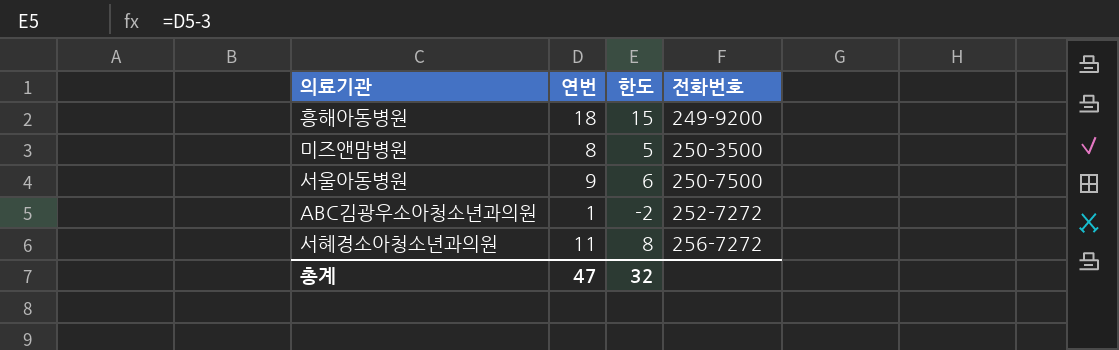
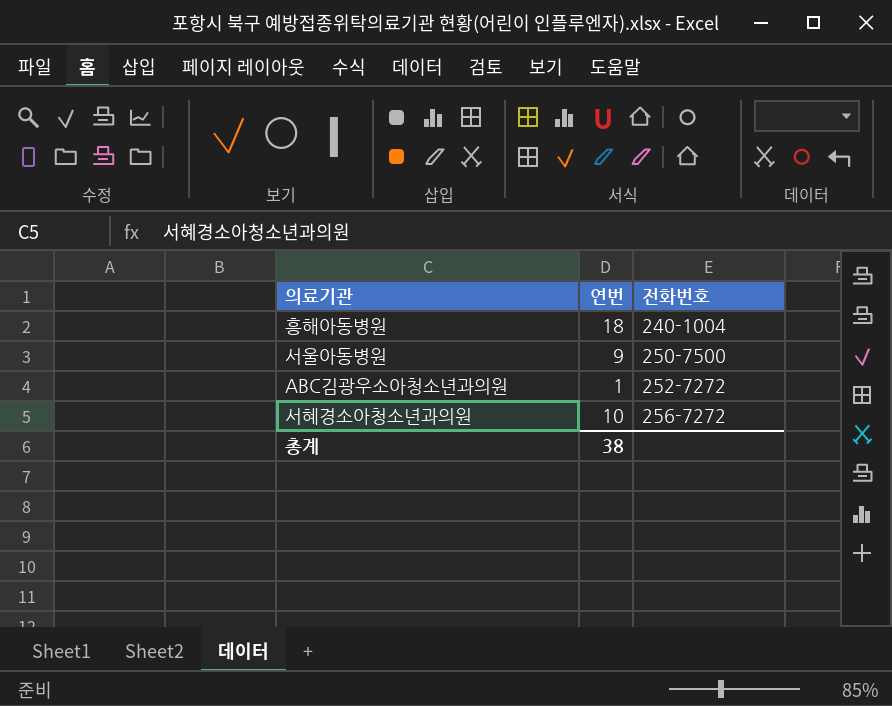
column 한도 | formula: [연번] - 3 -> none
row 미즈앤맘병원: 8 | 5 | 250-3500 -> none
흥해아동병원 | 전화번호: 249-9200 -> 240-1004
서혜경소아청소년과의원 | 연번: 11 -> 10
총계 | 연번: 47 -> 38

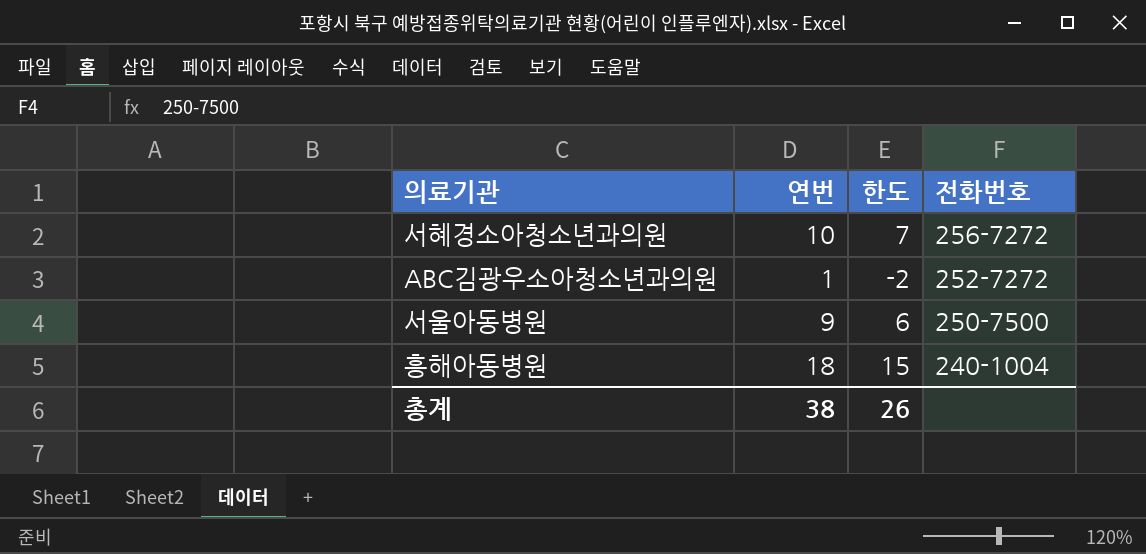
row order: 전화번호 ascending -> 전화번호 descending
column 한도 | formula: none -> [연번] - 3

